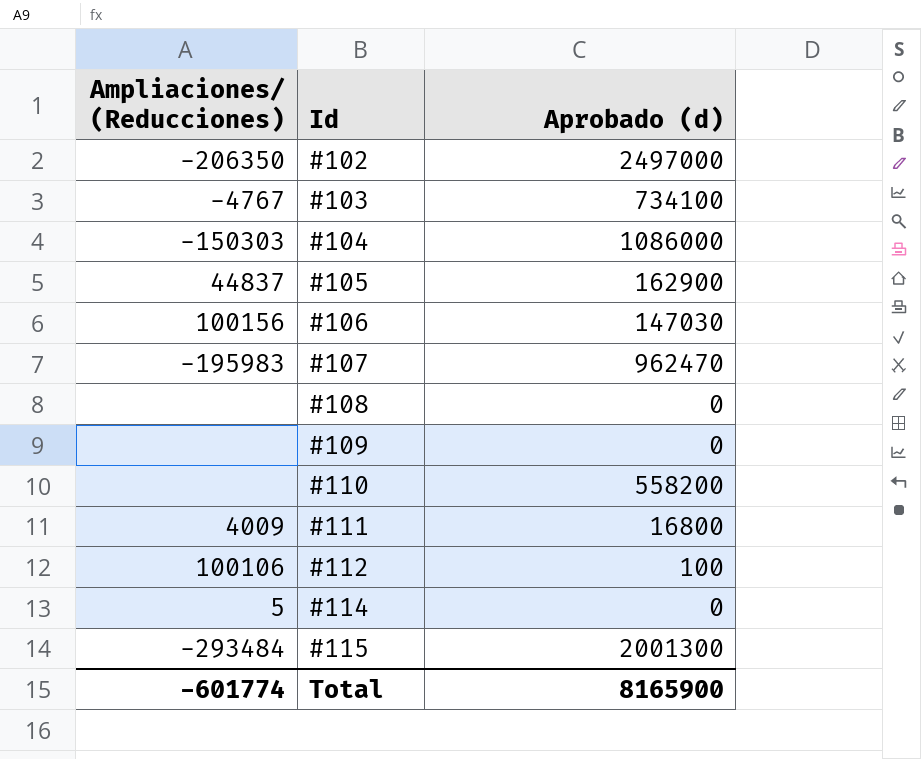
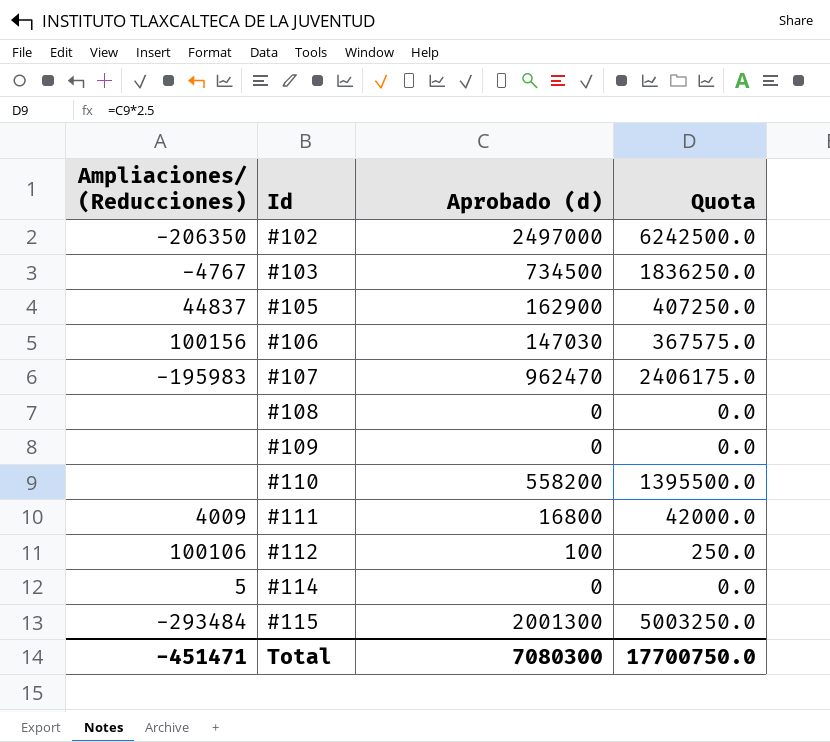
column Quota | formula: none -> [Aprobado (d)] * 2.5
row #104: -150303 | 1086000 -> none
#103 | Aprobado (d): 734100 -> 734500
Total | Ampliaciones/ (Reducciones): -601774 -> -451471
Total | Aprobado (d): 8165900 -> 7080300

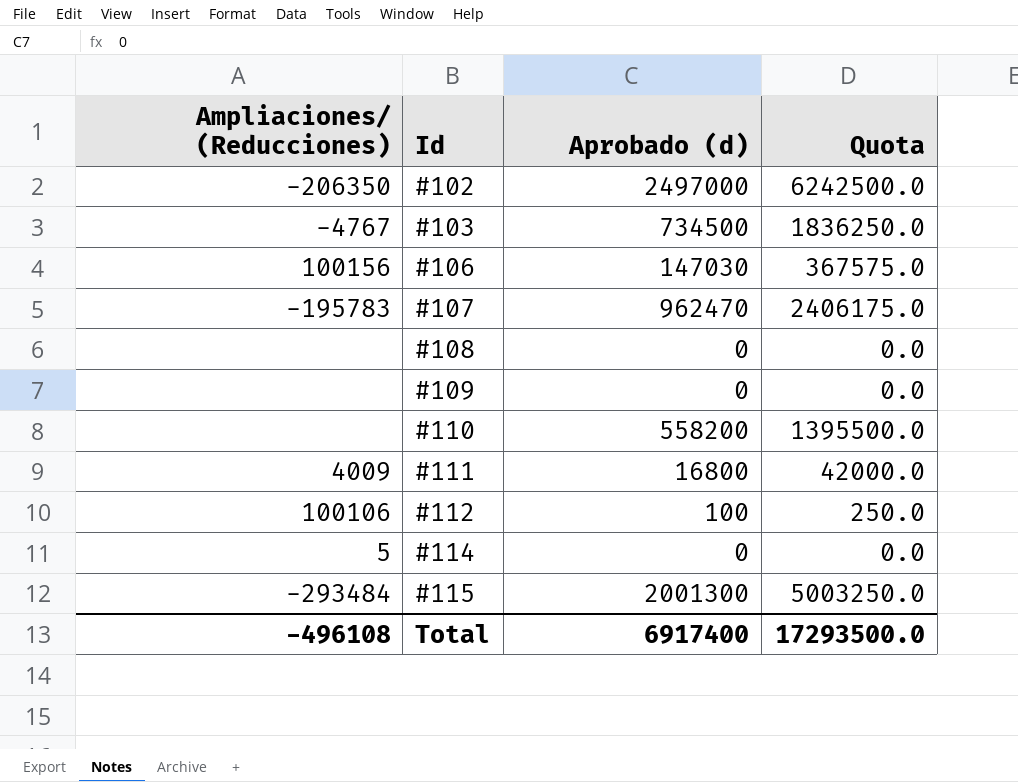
row #105: 44837 | 162900 | 407250.0 -> none
#107 | Ampliaciones/ (Reducciones): -195983 -> -195783
Total | Ampliaciones/ (Reducciones): -451471 -> -496108
Total | Aprobado (d): 7080300 -> 6917400
Total | Quota: 17700750.0 -> 17293500.0

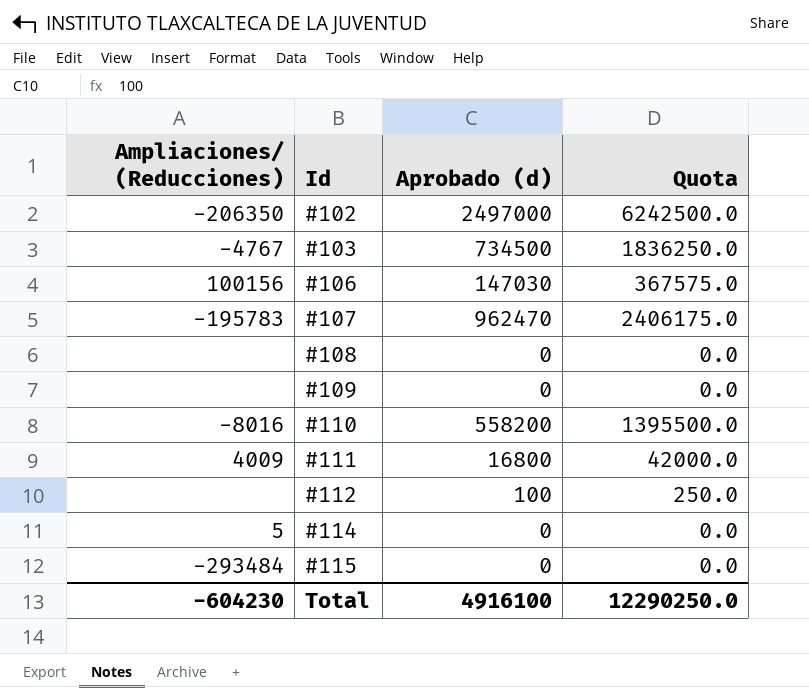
#110 | Ampliaciones/ (Reducciones): none -> -8016
#112 | Ampliaciones/ (Reducciones): 100106 -> none
#115 | Aprobado (d): 2001300 -> 0
#115 | Quota: 5003250.0 -> 0.0
Total | Ampliaciones/ (Reducciones): -496108 -> -604230
Total | Aprobado (d): 6917400 -> 4916100
Total | Quota: 17293500.0 -> 12290250.0

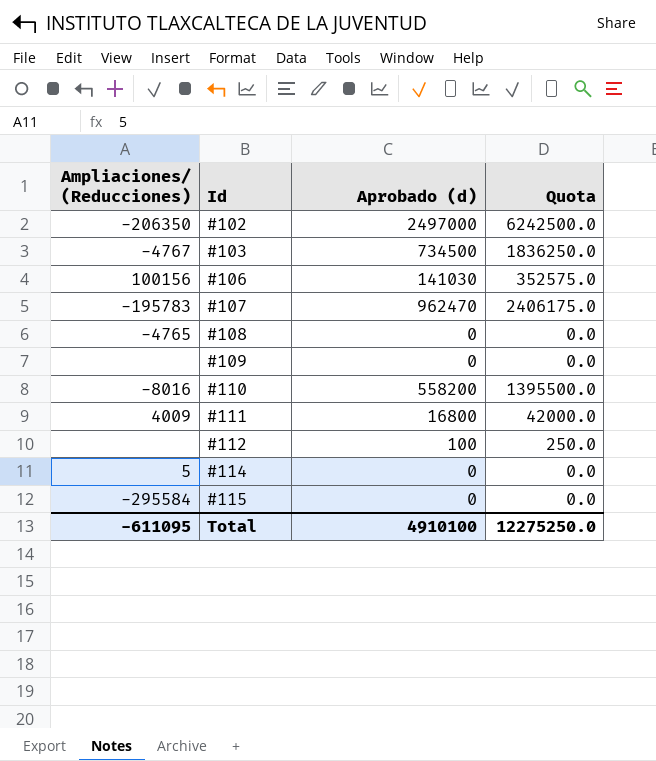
#106 | Aprobado (d): 147030 -> 141030
#106 | Quota: 367575.0 -> 352575.0
#108 | Ampliaciones/ (Reducciones): none -> -4765
#115 | Ampliaciones/ (Reducciones): -293484 -> -295584
Total | Ampliaciones/ (Reducciones): -604230 -> -611095
Total | Aprobado (d): 4916100 -> 4910100
Total | Quota: 12290250.0 -> 12275250.0

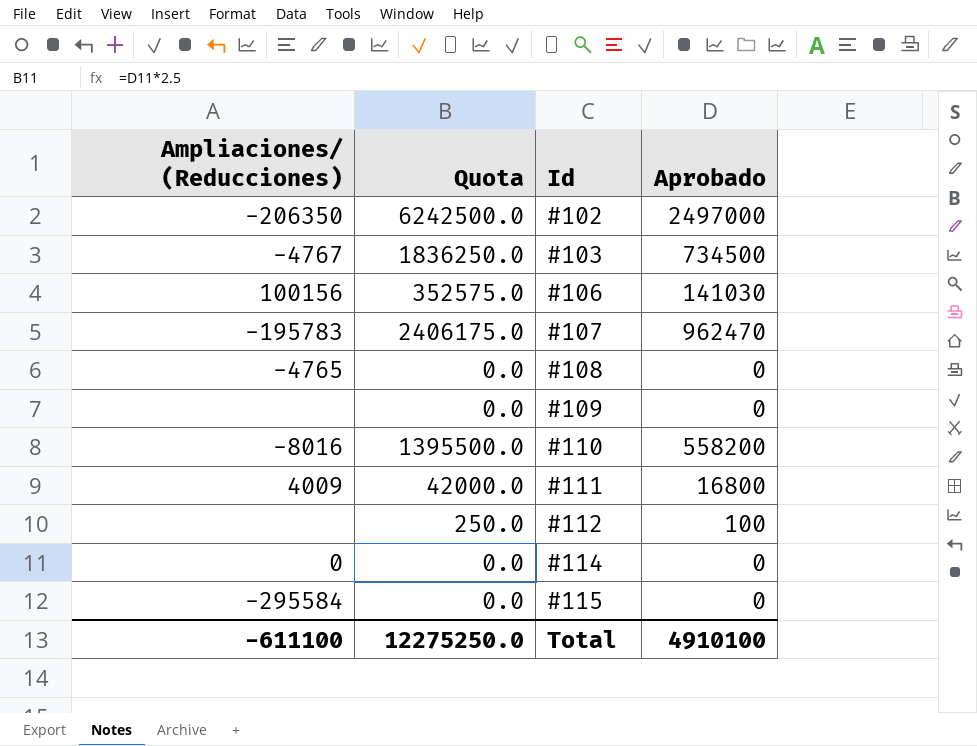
column Quota | position: 4 -> 2
column name: Aprobado (d) -> Aprobado
#114 | Ampliaciones/ (Reducciones): 5 -> 0
Total | Ampliaciones/ (Reducciones): -611095 -> -611100

